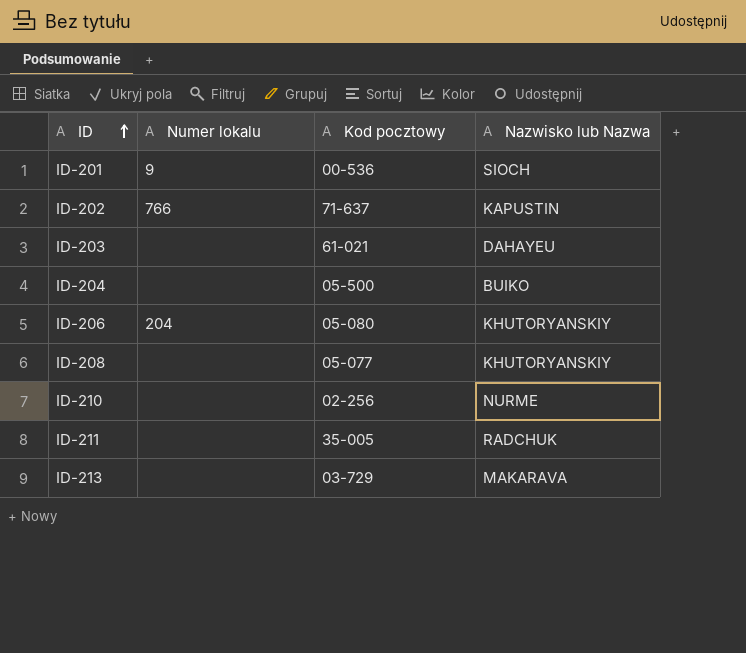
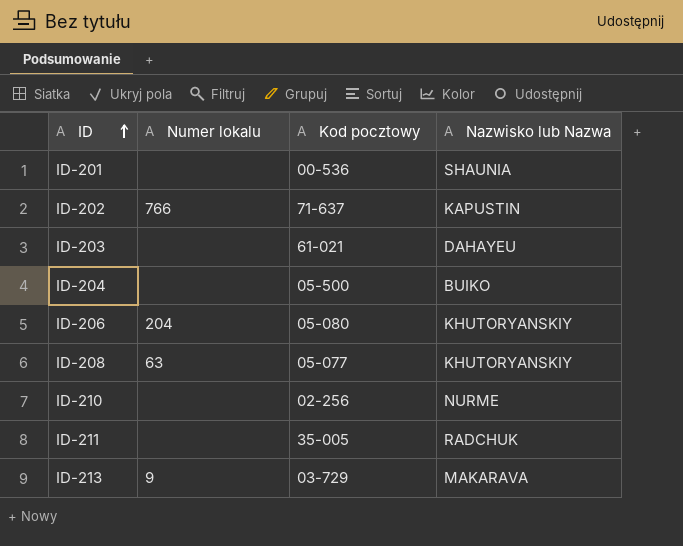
ID-201 | Numer lokalu: 9 -> none
ID-201 | Nazwisko lub Nazwa: SIOCH -> SHAUNIA
ID-208 | Numer lokalu: none -> 63
ID-213 | Numer lokalu: none -> 9

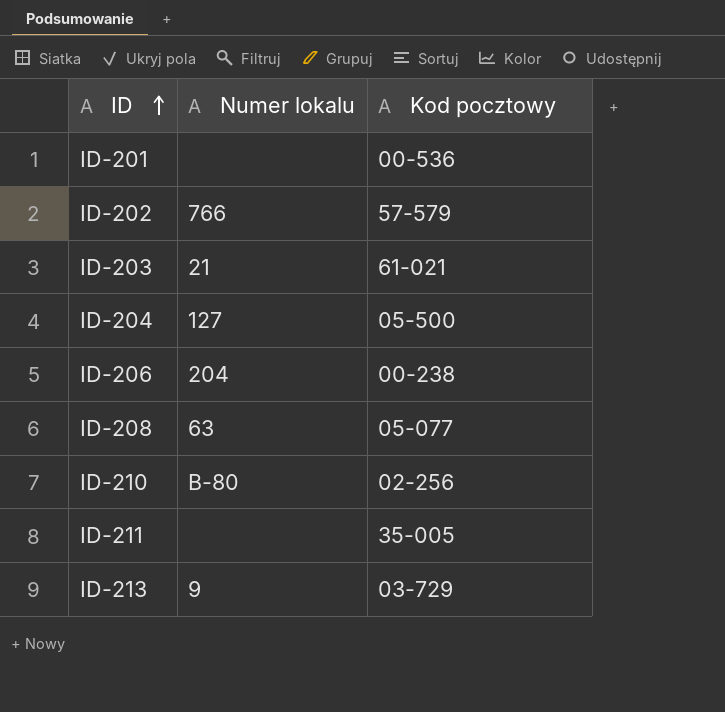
column Nazwisko lub Nazwa | position: 4 -> none
ID-202 | Kod pocztowy: 71-637 -> 57-579
ID-203 | Numer lokalu: none -> 21
ID-204 | Numer lokalu: none -> 127
ID-206 | Kod pocztowy: 05-080 -> 00-238
ID-210 | Numer lokalu: none -> B-80

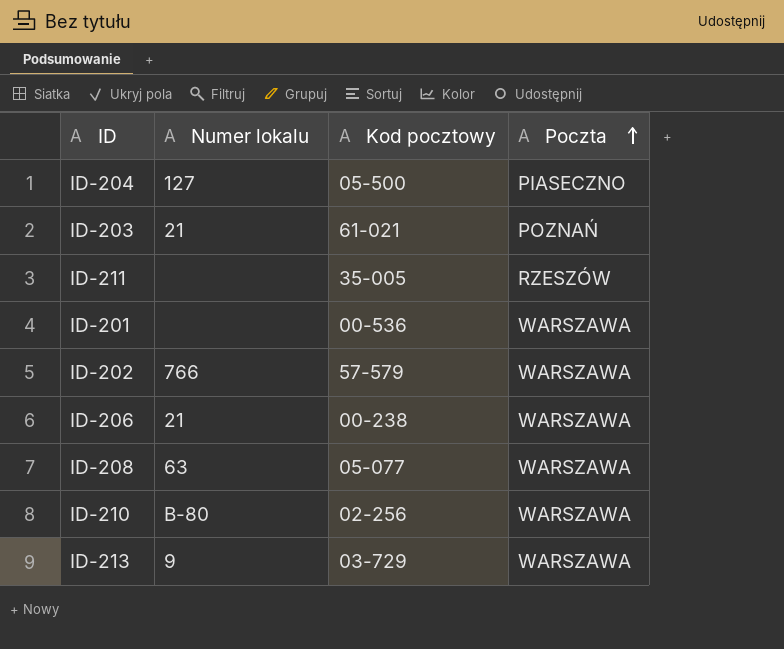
row order: ID ascending -> Poczta ascending
column Poczta | position: none -> 4
ID-206 | Numer lokalu: 204 -> 21

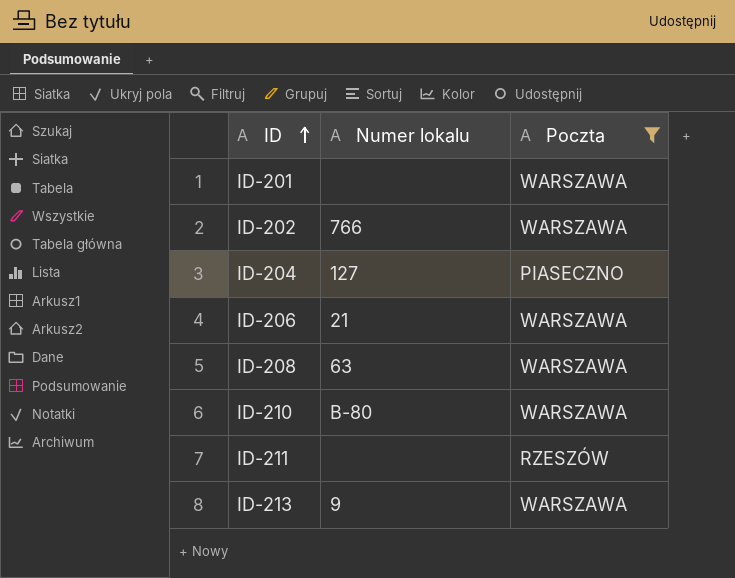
filter: none -> Poczta != POZNAŃ
row order: Poczta ascending -> ID ascending
column Kod pocztowy | position: 3 -> none

